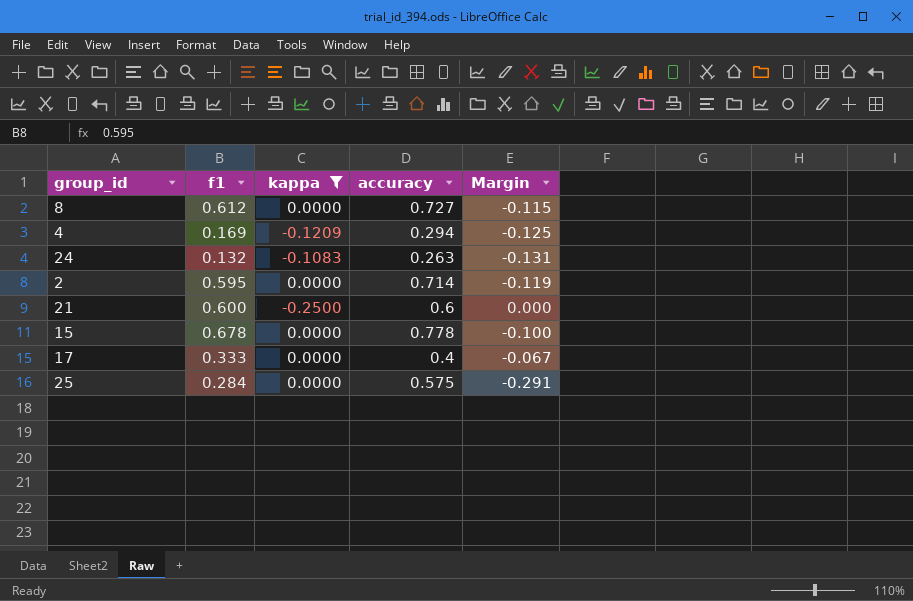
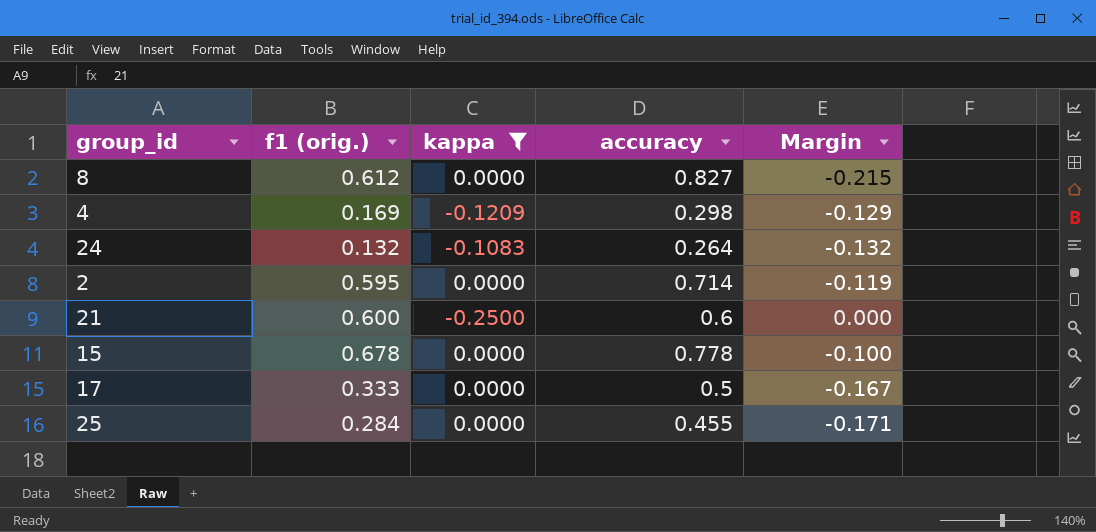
column name: f1 -> f1 (orig.)
8 | accuracy: 0.727 -> 0.827
8 | Margin: -0.115 -> -0.215
4 | accuracy: 0.294 -> 0.298
4 | Margin: -0.125 -> -0.129
24 | accuracy: 0.263 -> 0.264
24 | Margin: -0.131 -> -0.132
17 | accuracy: 0.4 -> 0.5
17 | Margin: -0.067 -> -0.167
25 | accuracy: 0.575 -> 0.455
25 | Margin: -0.291 -> -0.171

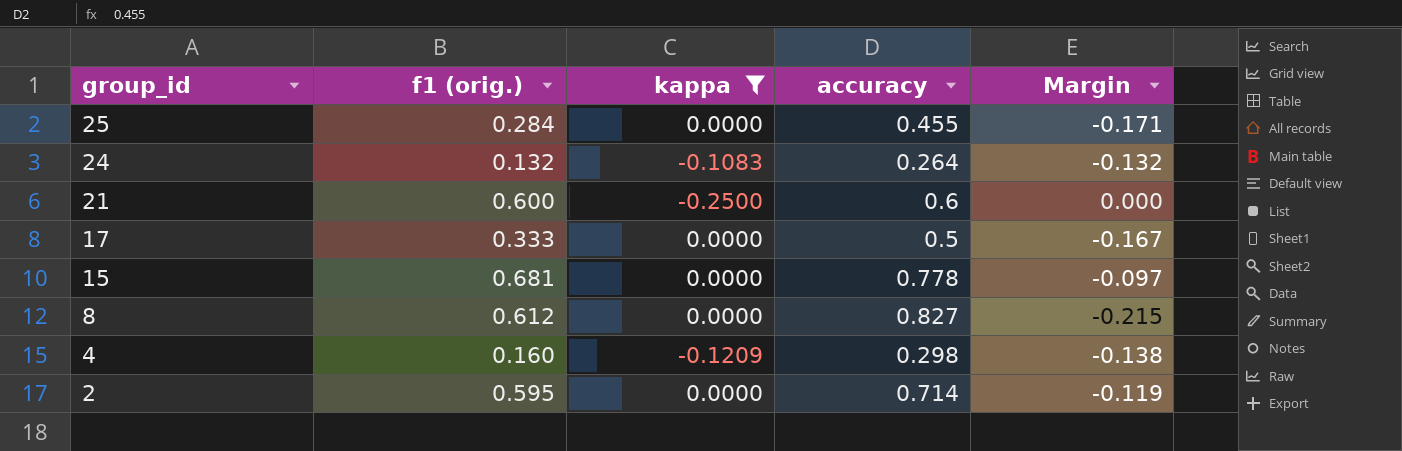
row order: none -> group_id descending
15 | f1 (orig.): 0.678 -> 0.681
15 | Margin: -0.100 -> -0.097
4 | f1 (orig.): 0.169 -> 0.160
4 | Margin: -0.129 -> -0.138

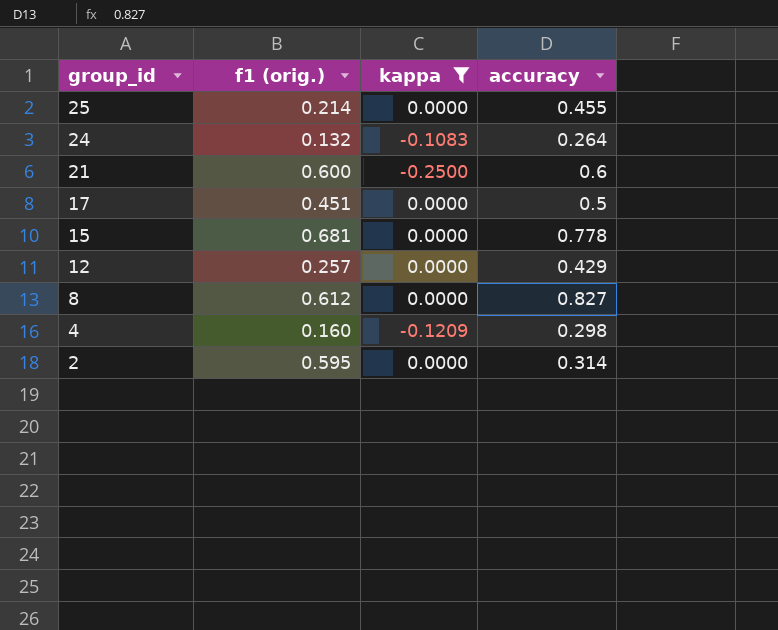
column Margin | formula: [f1 (orig.)] - [accuracy] -> none
25 | f1 (orig.): 0.284 -> 0.214
17 | f1 (orig.): 0.333 -> 0.451
row 12: none -> 0.257 | 0.0000 | 0.429
2 | accuracy: 0.714 -> 0.314

